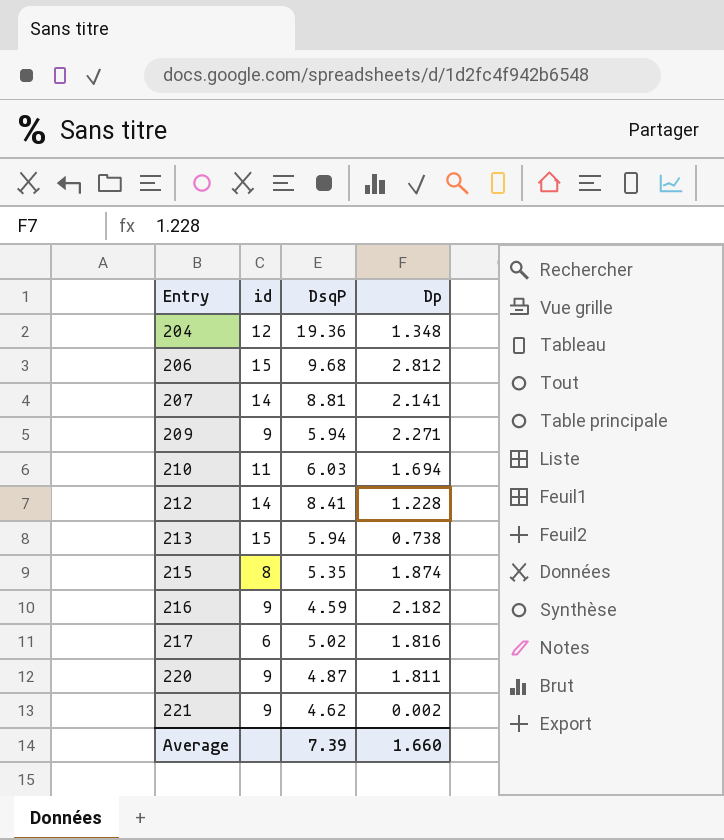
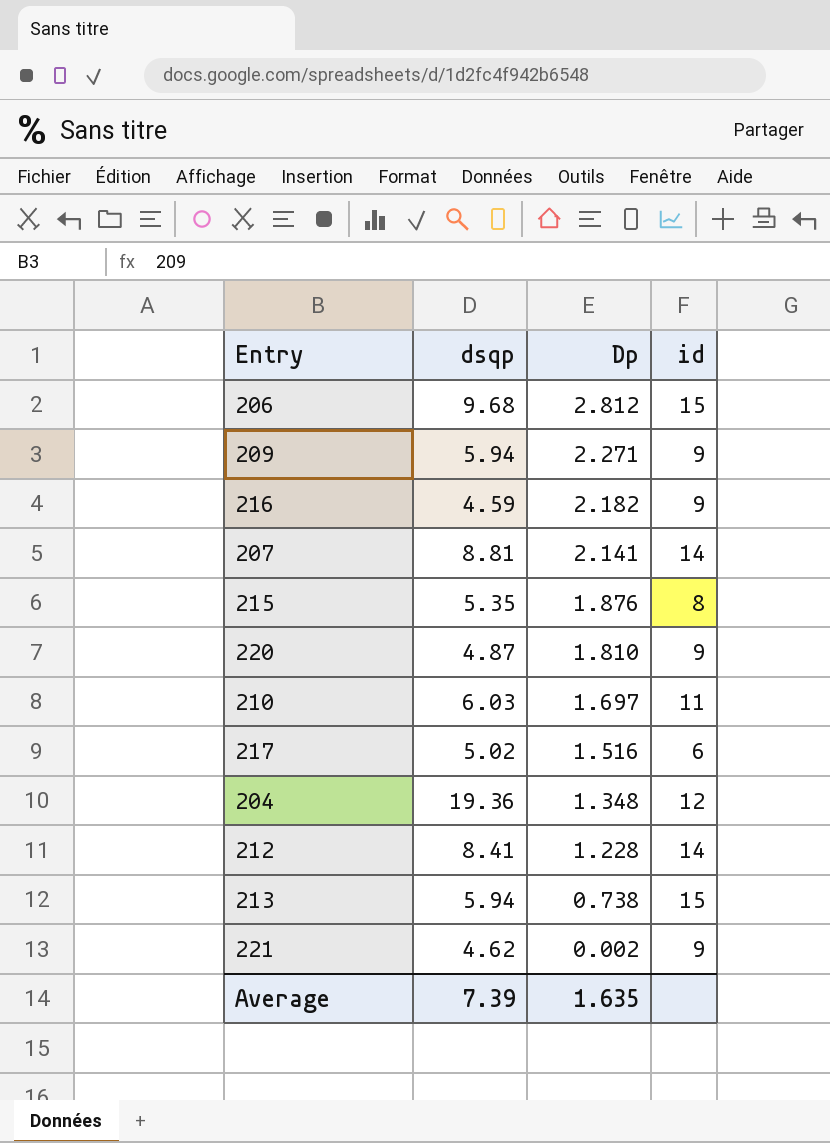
row order: Entry ascending -> Dp descending
column name: DsqP -> dsqp
column id | position: 2 -> 4
215 | Dp: 1.874 -> 1.876
220 | Dp: 1.811 -> 1.810
210 | Dp: 1.694 -> 1.697
217 | Dp: 1.816 -> 1.516
Average | Dp: 1.660 -> 1.635

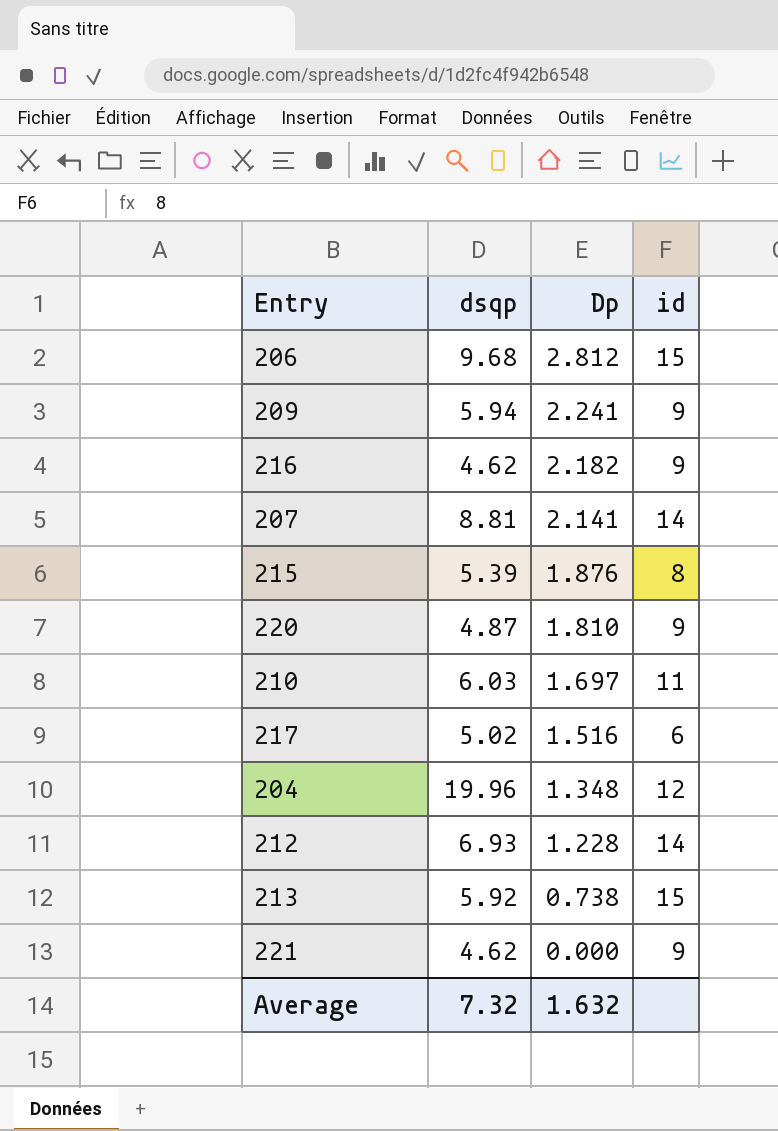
209 | Dp: 2.271 -> 2.241
216 | dsqp: 4.59 -> 4.62
215 | dsqp: 5.35 -> 5.39
204 | dsqp: 19.36 -> 19.96
212 | dsqp: 8.41 -> 6.93
213 | dsqp: 5.94 -> 5.92
221 | Dp: 0.002 -> 0.000
Average | dsqp: 7.39 -> 7.32
Average | Dp: 1.635 -> 1.632

